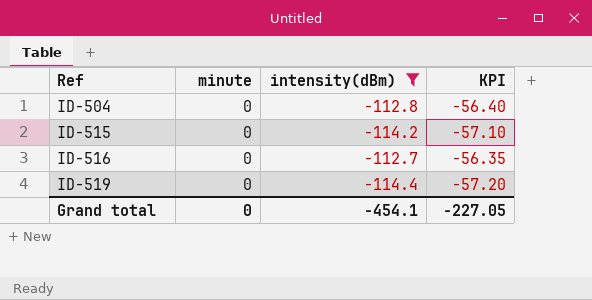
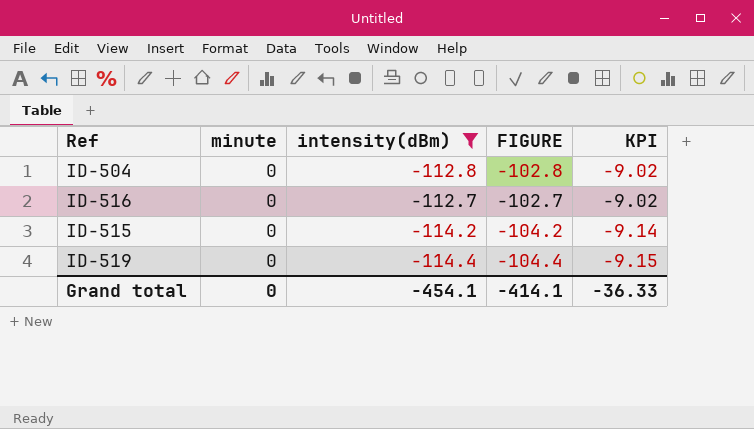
row order: Ref ascending -> KPI descending
column FIGURE | formula: none -> [intensity(dBm)] + 10
column KPI | formula: [intensity(dBm)] * 0.5 -> [intensity(dBm)] * 0.08
Grand total | KPI: -227.05 -> -36.33

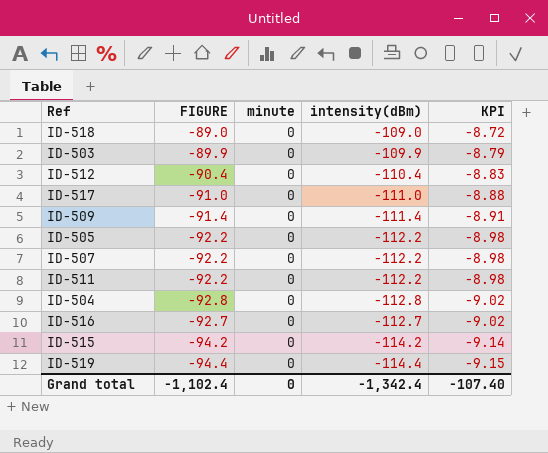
filter: intensity(dBm) <= -112.7 -> none
column FIGURE | formula: [intensity(dBm)] + 10 -> [intensity(dBm)] + 20
column FIGURE | position: 4 -> 2
Grand total | FIGURE: -414.1 -> -1,102.4
Grand total | intensity(dBm): -454.1 -> -1,342.4
Grand total | KPI: -36.33 -> -107.40

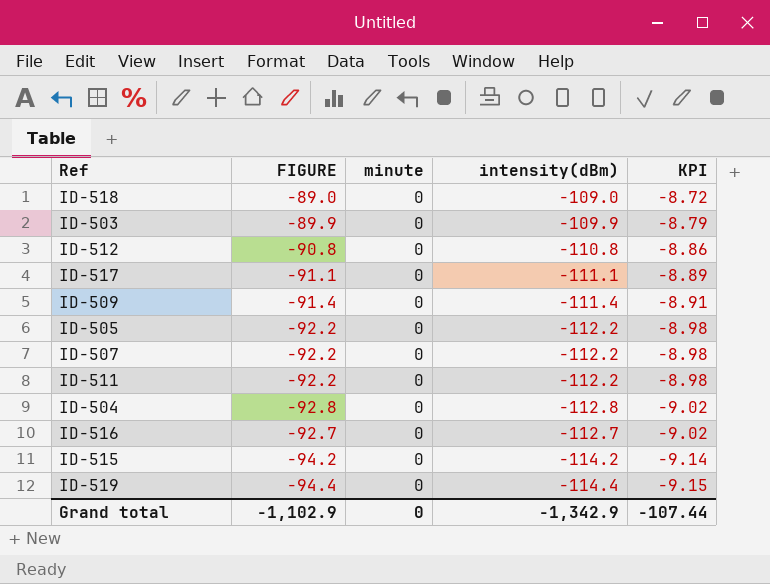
ID-512 | FIGURE: -90.4 -> -90.8
ID-512 | intensity(dBm): -110.4 -> -110.8
ID-512 | KPI: -8.83 -> -8.86
ID-517 | FIGURE: -91.0 -> -91.1
ID-517 | intensity(dBm): -111.0 -> -111.1
ID-517 | KPI: -8.88 -> -8.89
Grand total | FIGURE: -1,102.4 -> -1,102.9
Grand total | intensity(dBm): -1,342.4 -> -1,342.9
Grand total | KPI: -107.40 -> -107.44

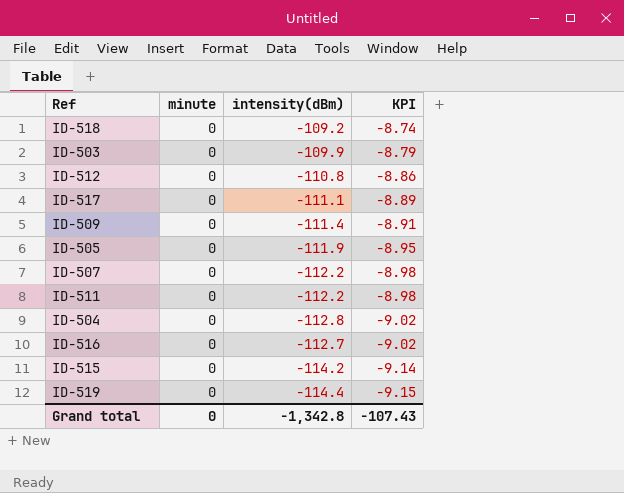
column FIGURE | formula: [intensity(dBm)] + 20 -> none
ID-518 | intensity(dBm): -109.0 -> -109.2
ID-518 | KPI: -8.72 -> -8.74
ID-505 | intensity(dBm): -112.2 -> -111.9
ID-505 | KPI: -8.98 -> -8.95
Grand total | intensity(dBm): -1,342.9 -> -1,342.8
Grand total | KPI: -107.44 -> -107.43

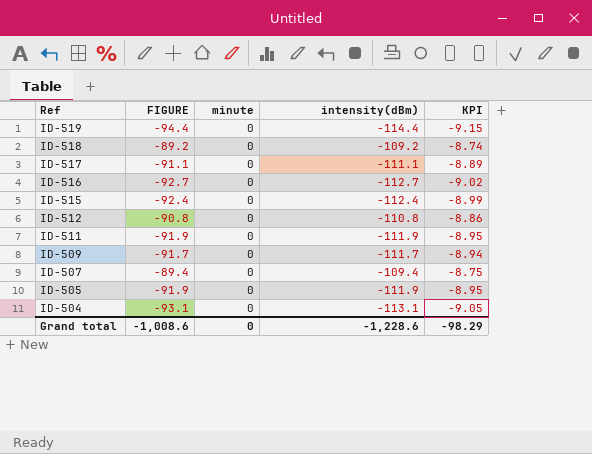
row order: KPI descending -> Ref descending
column FIGURE | formula: none -> [intensity(dBm)] + 20
row ID-503: 0 | -109.9 | -8.79 -> none
ID-515 | intensity(dBm): -114.2 -> -112.4
ID-515 | KPI: -9.14 -> -8.99
ID-511 | intensity(dBm): -112.2 -> -111.9
ID-511 | KPI: -8.98 -> -8.95
ID-509 | intensity(dBm): -111.4 -> -111.7
ID-509 | KPI: -8.91 -> -8.94
ID-507 | intensity(dBm): -112.2 -> -109.4
ID-507 | KPI: -8.98 -> -8.75
ID-504 | intensity(dBm): -112.8 -> -113.1
ID-504 | KPI: -9.02 -> -9.05
Grand total | intensity(dBm): -1,342.8 -> -1,228.6
Grand total | KPI: -107.43 -> -98.29

